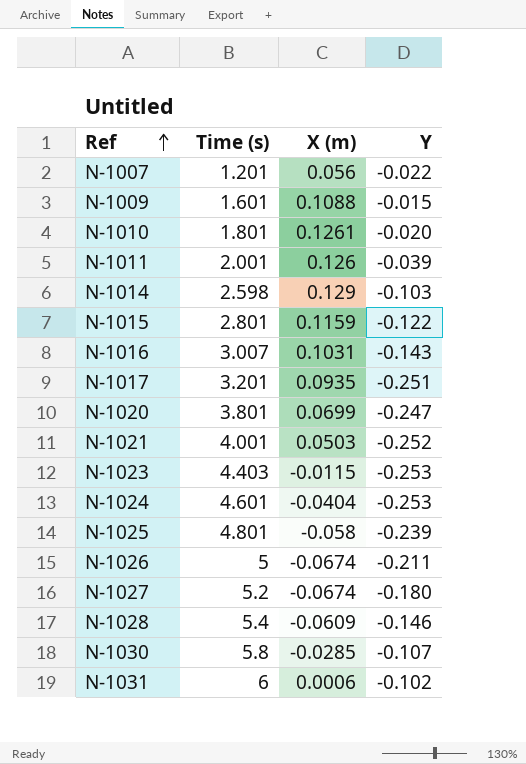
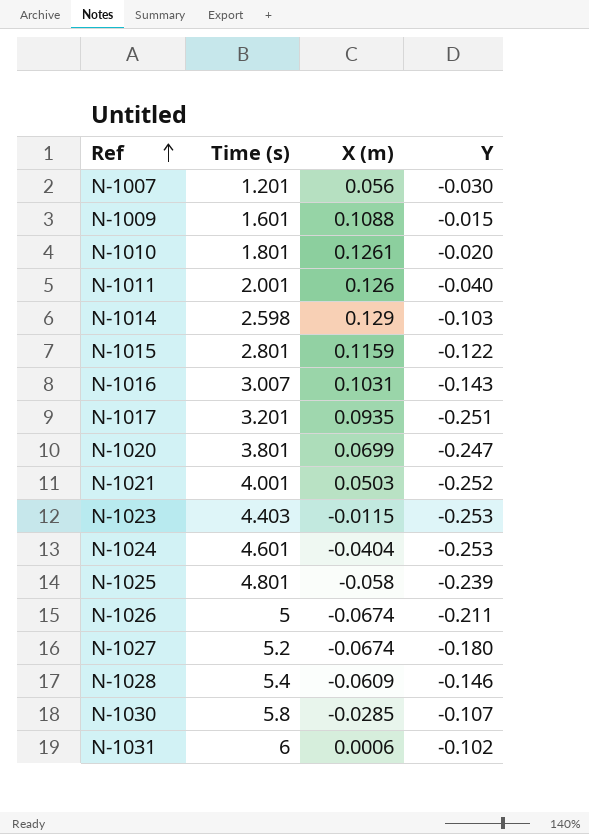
N-1007 | Y: -0.022 -> -0.030
N-1011 | Y: -0.039 -> -0.040

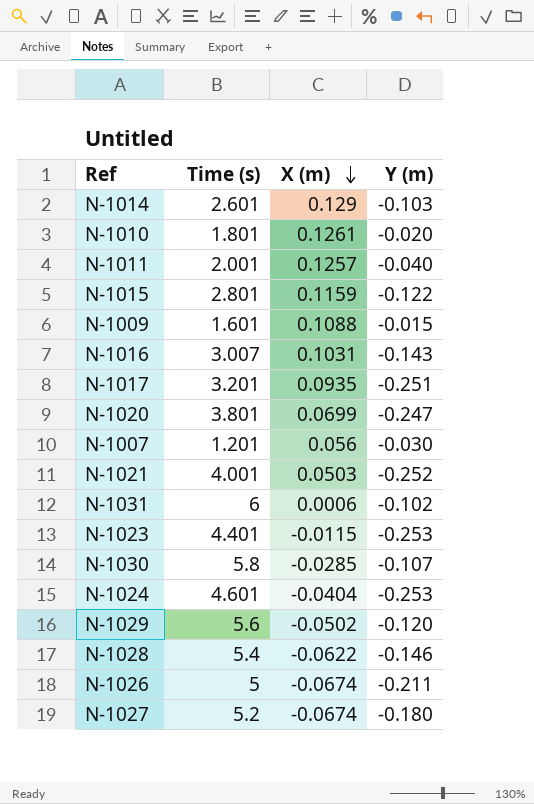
row order: Ref ascending -> X (m) descending
column name: Y -> Y (m)
row N-1025: 4.801 | -0.058 | -0.239 -> none
N-1014 | Time (s): 2.598 -> 2.601
N-1011 | X (m): 0.126 -> 0.1257
N-1023 | Time (s): 4.403 -> 4.401
row N-1029: none -> 5.6 | -0.0502 | -0.120
N-1028 | X (m): -0.0609 -> -0.0622

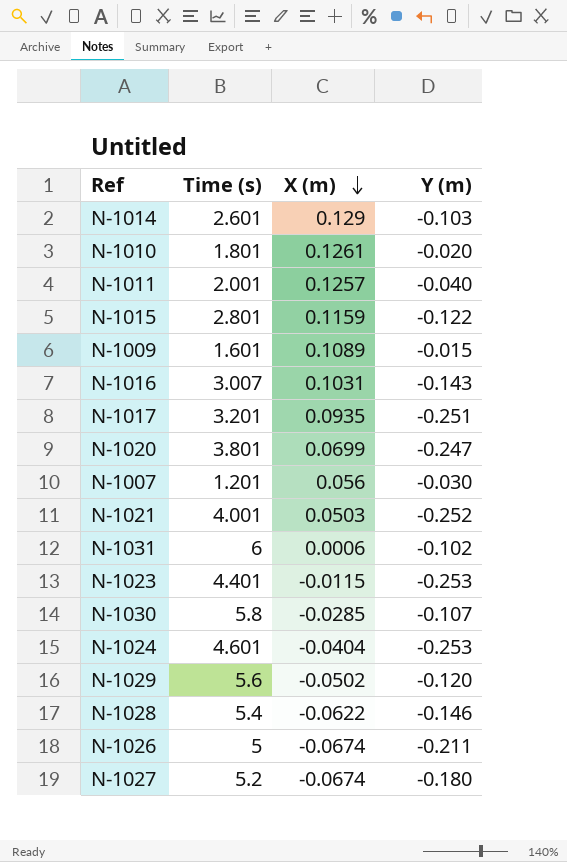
N-1009 | X (m): 0.1088 -> 0.1089

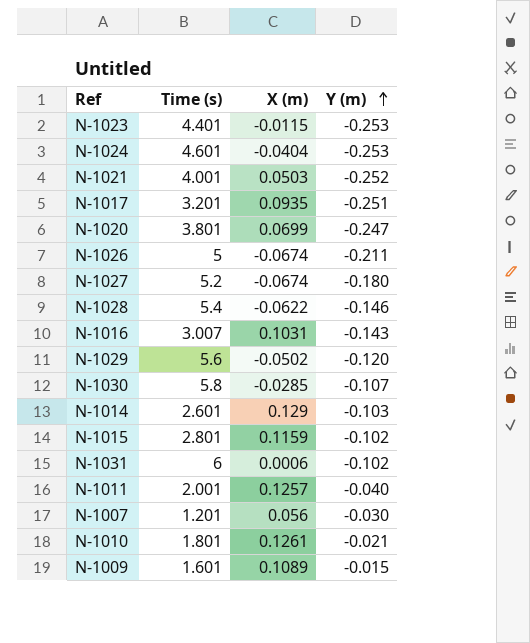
row order: X (m) descending -> Y (m) ascending
N-1015 | Y (m): -0.122 -> -0.102
N-1010 | Y (m): -0.020 -> -0.021

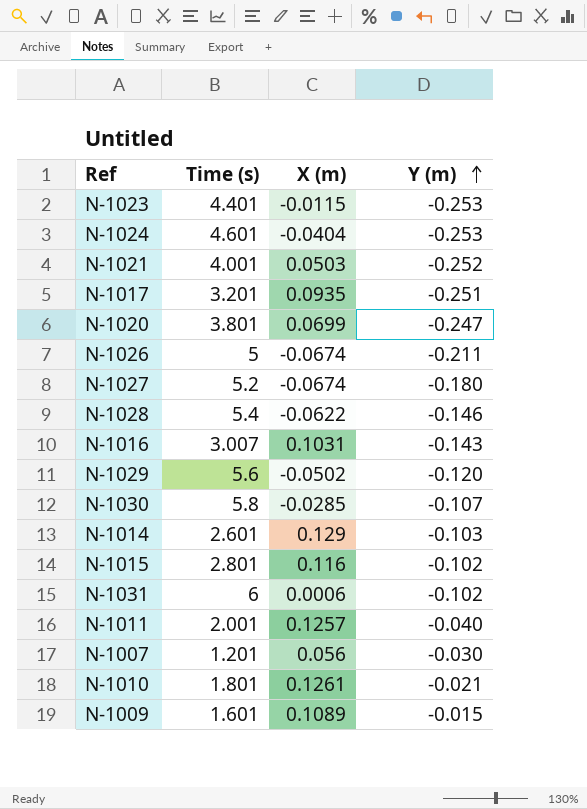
N-1015 | X (m): 0.1159 -> 0.116

